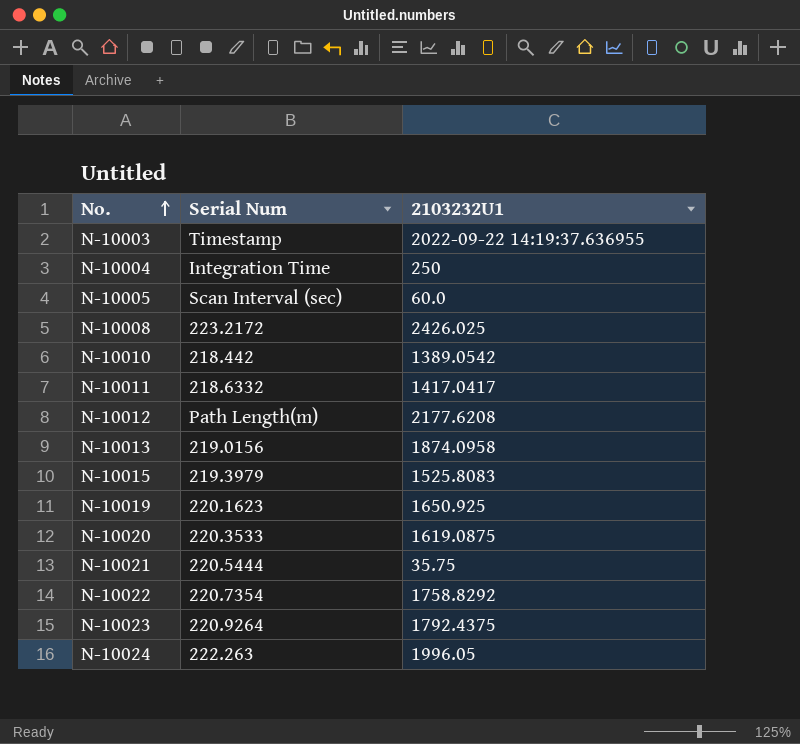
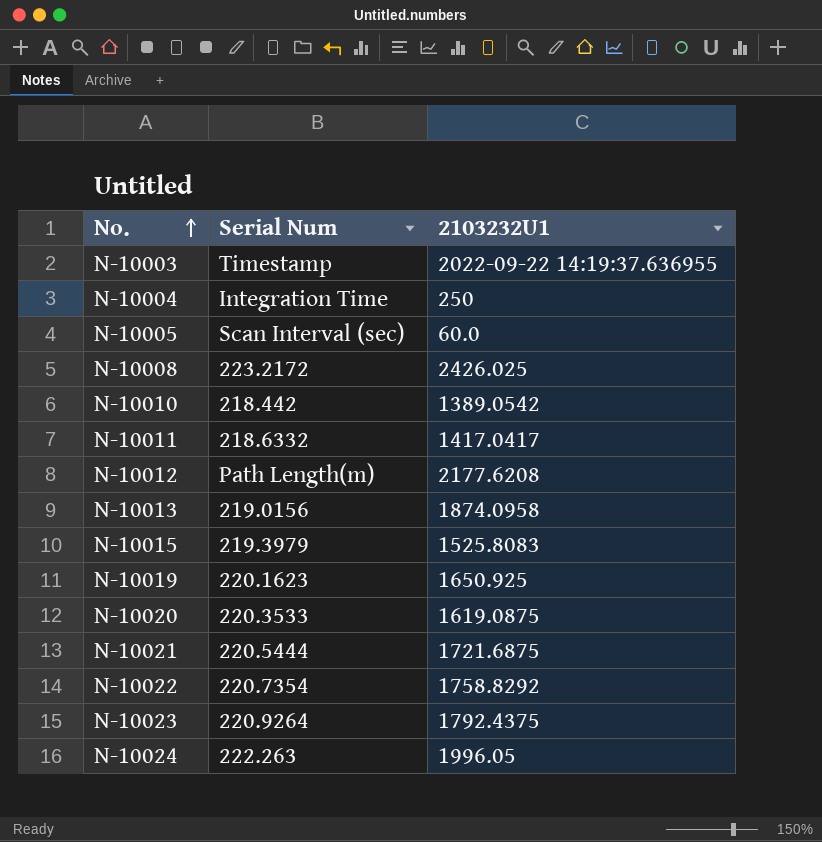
N-10021 | 2103232U1: 35.75 -> 1721.6875

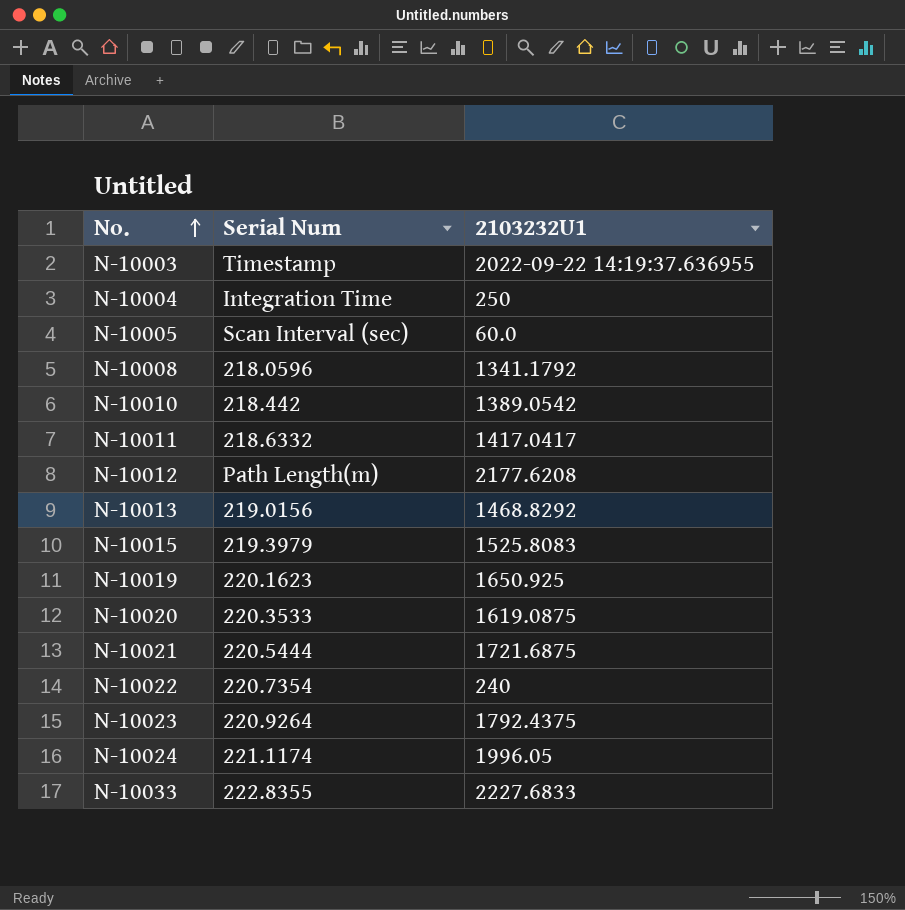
N-10008 | Serial Num: 223.2172 -> 218.0596
N-10008 | 2103232U1: 2426.025 -> 1341.1792
N-10013 | 2103232U1: 1874.0958 -> 1468.8292
N-10022 | 2103232U1: 1758.8292 -> 240
N-10024 | Serial Num: 222.263 -> 221.1174
row N-10033: none -> 222.8355 | 2227.6833

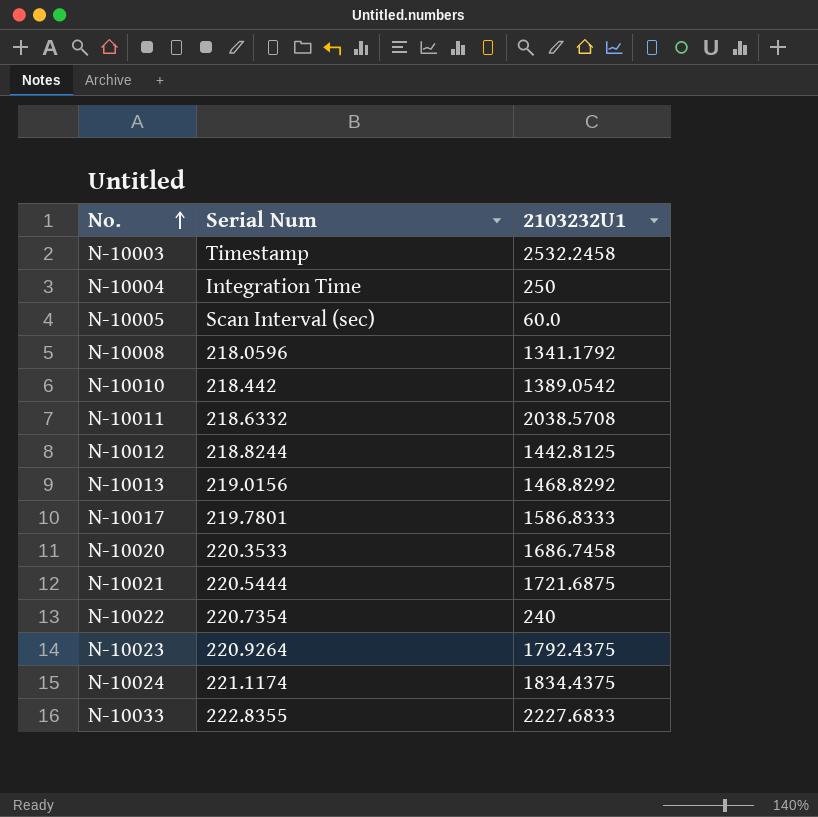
row N-10015: 219.3979 | 1525.8083 -> none
row N-10019: 220.1623 | 1650.925 -> none
N-10003 | 2103232U1: 2022-09-22 14:19:37.636955 -> 2532.2458
N-10011 | 2103232U1: 1417.0417 -> 2038.5708
N-10012 | Serial Num: Path Length(m) -> 218.8244
N-10012 | 2103232U1: 2177.6208 -> 1442.8125
row N-10017: none -> 219.7801 | 1586.8333
N-10020 | 2103232U1: 1619.0875 -> 1686.7458
N-10024 | 2103232U1: 1996.05 -> 1834.4375

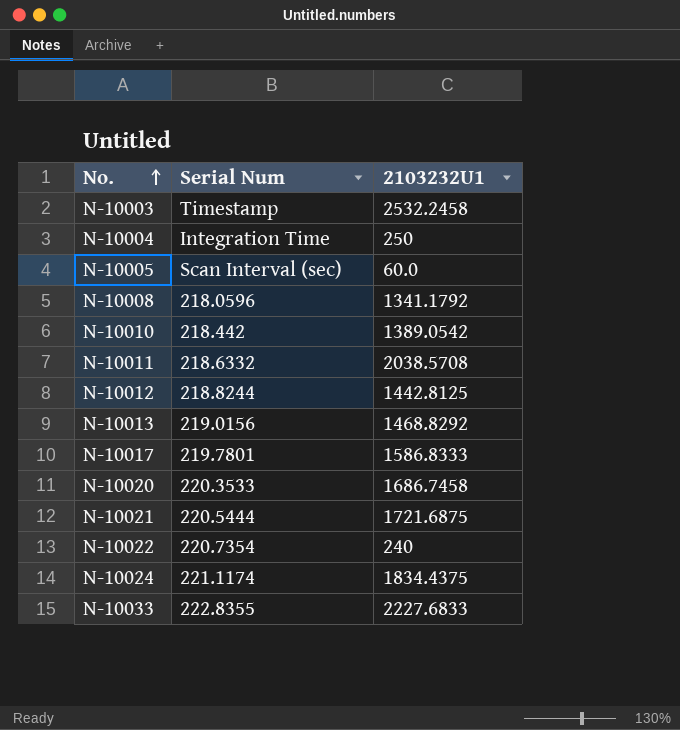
row N-10023: 220.9264 | 1792.4375 -> none

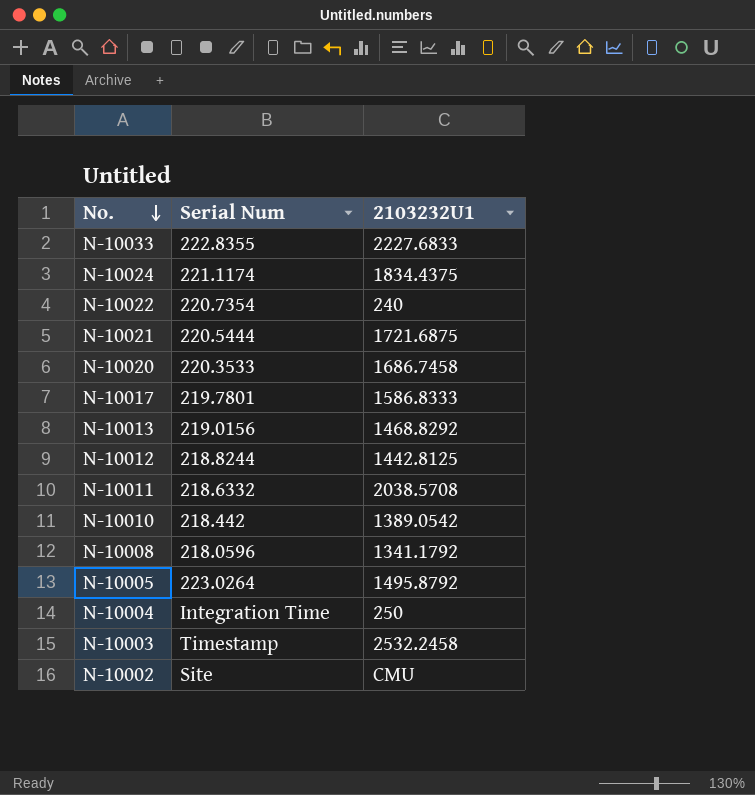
row order: No. ascending -> No. descending
N-10005 | Serial Num: Scan Interval (sec) -> 223.0264
N-10005 | 2103232U1: 60.0 -> 1495.8792
row N-10002: none -> Site | CMU

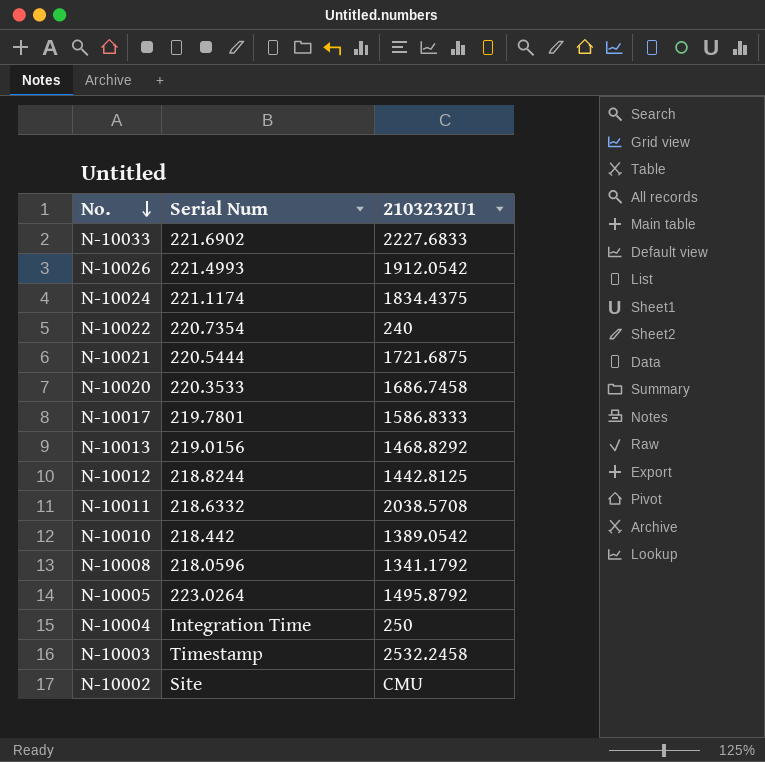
N-10033 | Serial Num: 222.8355 -> 221.6902
row N-10026: none -> 221.4993 | 1912.0542

